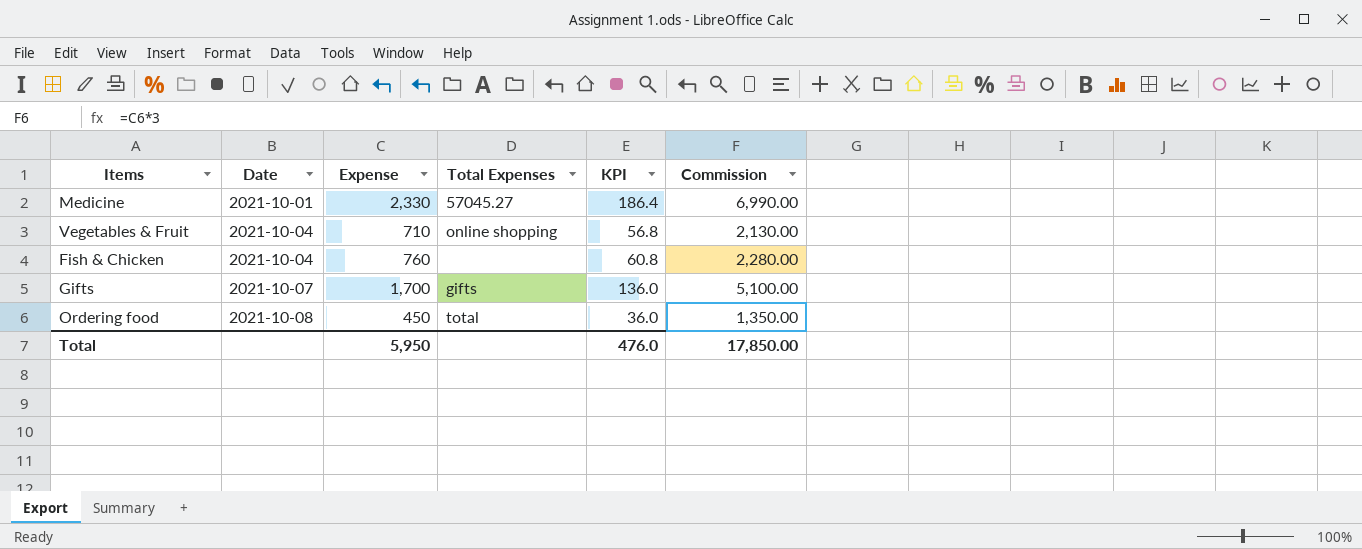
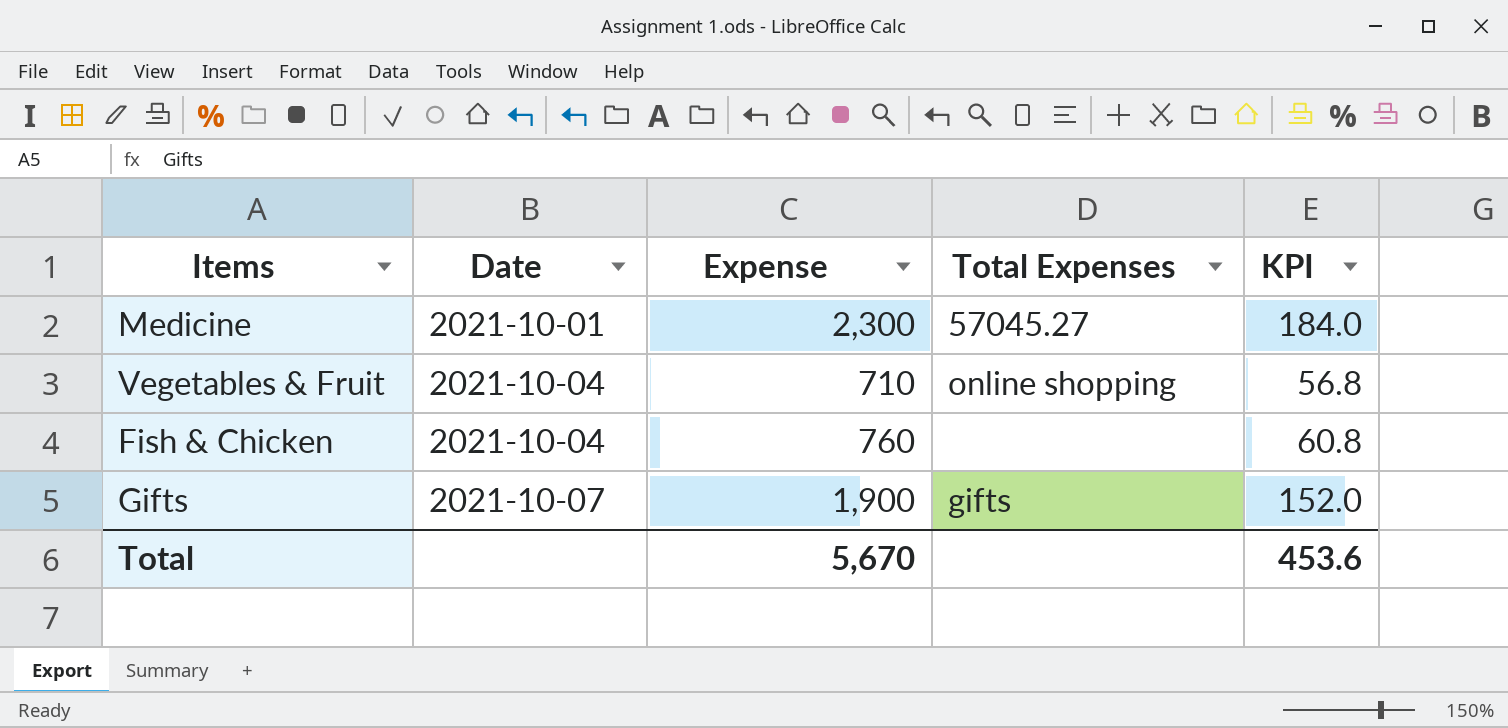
column Commission | formula: [Expense] * 3 -> none
row Ordering food: 2021-10-08 | 450 | total | 36.0 | 1,350.00 -> none
Medicine | Expense: 2,330 -> 2,300
Medicine | KPI: 186.4 -> 184.0
Gifts | Expense: 1,700 -> 1,900
Gifts | KPI: 136.0 -> 152.0
Total | Expense: 5,950 -> 5,670
Total | KPI: 476.0 -> 453.6

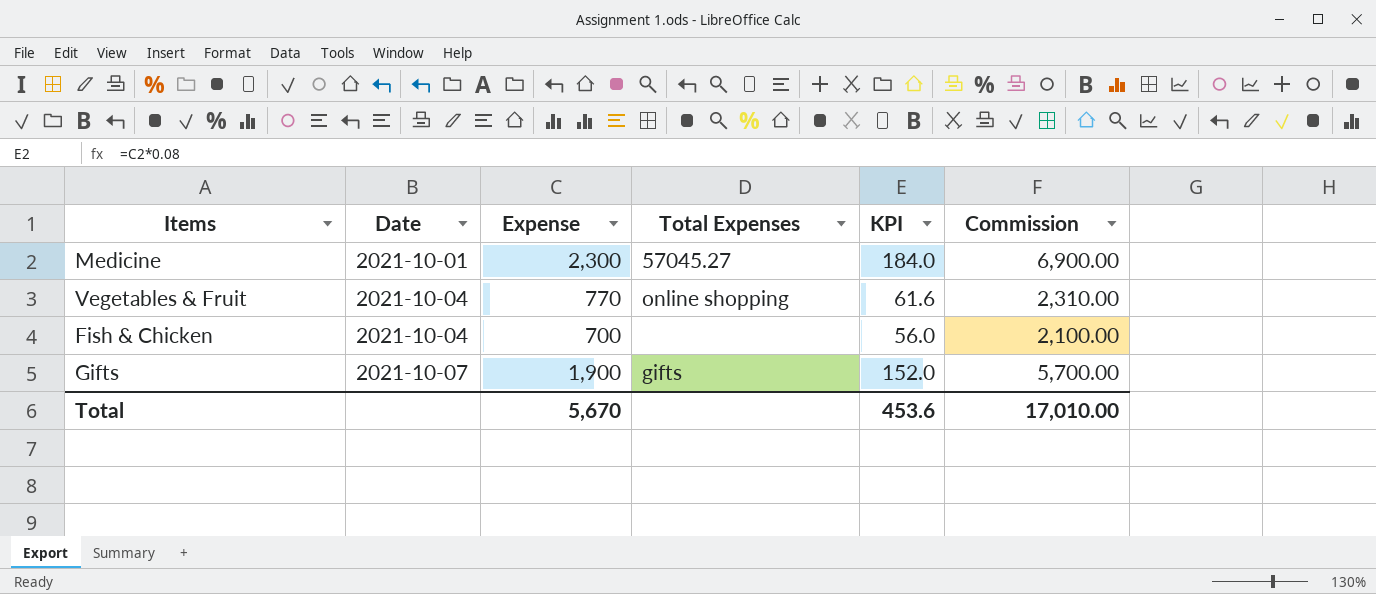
column Commission | formula: none -> [Expense] * 3
Vegetables & Fruit | Expense: 710 -> 770
Vegetables & Fruit | KPI: 56.8 -> 61.6
Fish & Chicken | Expense: 760 -> 700
Fish & Chicken | KPI: 60.8 -> 56.0

